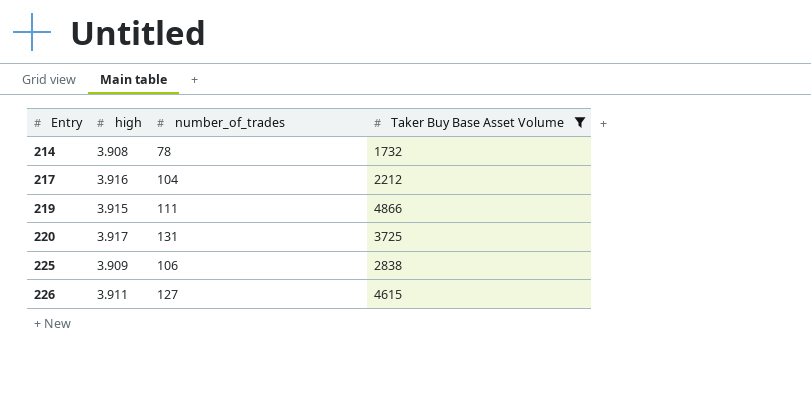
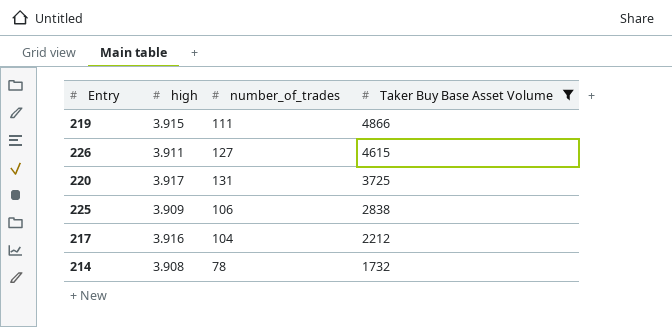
row order: Entry ascending -> Taker Buy Base Asset Volume descending

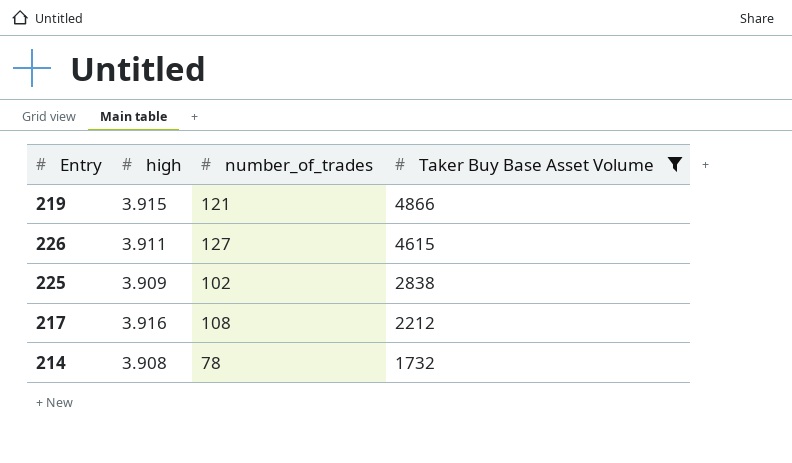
row 220: 3.917 | 131 | 3725 -> none
219 | number_of_trades: 111 -> 121
225 | number_of_trades: 106 -> 102
217 | number_of_trades: 104 -> 108

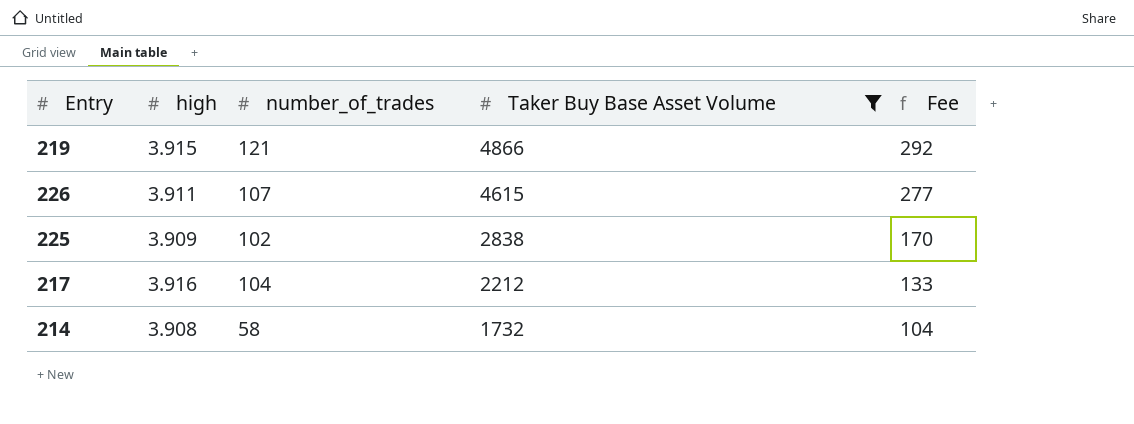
column Fee | formula: none -> [Taker Buy Base Asset Volume] * 0.06
226 | number_of_trades: 127 -> 107
217 | number_of_trades: 108 -> 104
214 | number_of_trades: 78 -> 58

